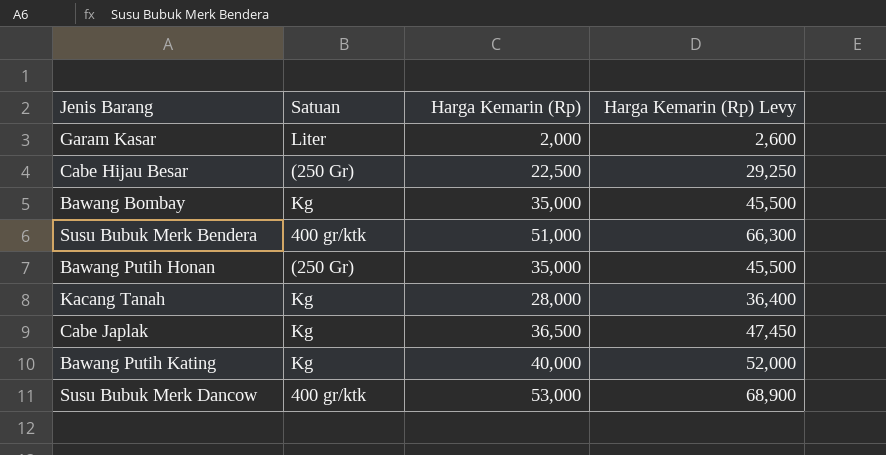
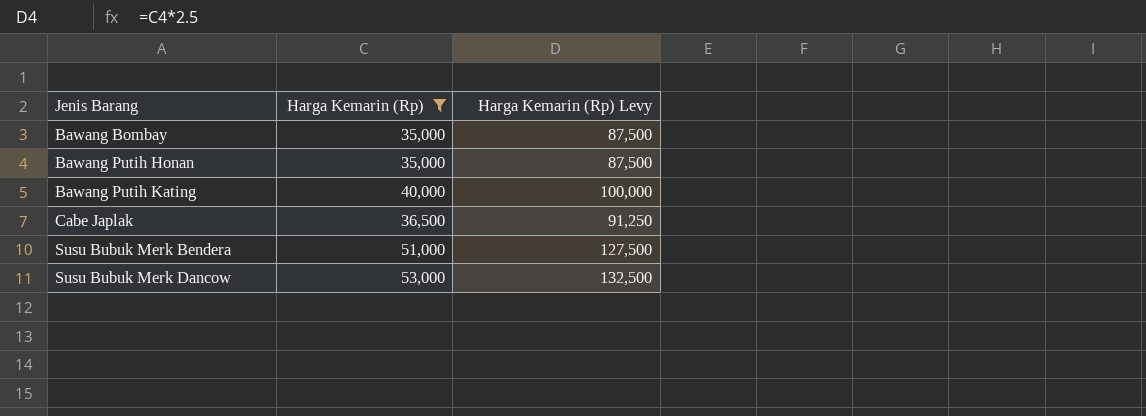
filter: none -> Harga Kemarin (Rp) >= 35,000
row order: none -> Jenis Barang ascending
column Satuan | position: 2 -> none
column Harga Kemarin (Rp) Levy | formula: [Harga Kemarin (Rp)] * 1.3 -> [Harga Kemarin (Rp)] * 2.5

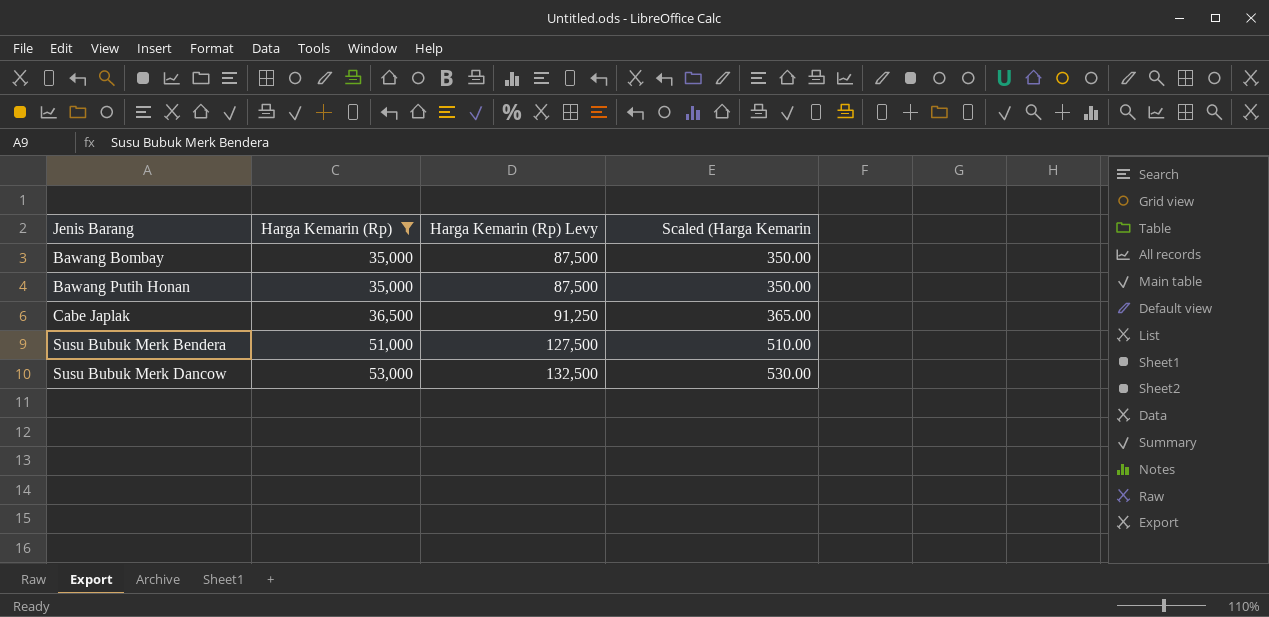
column Scaled (Harga Kemarin | formula: none -> [Harga Kemarin (Rp)] * 0.01
row Bawang Putih Kating: 40,000 | 100,000 -> none

